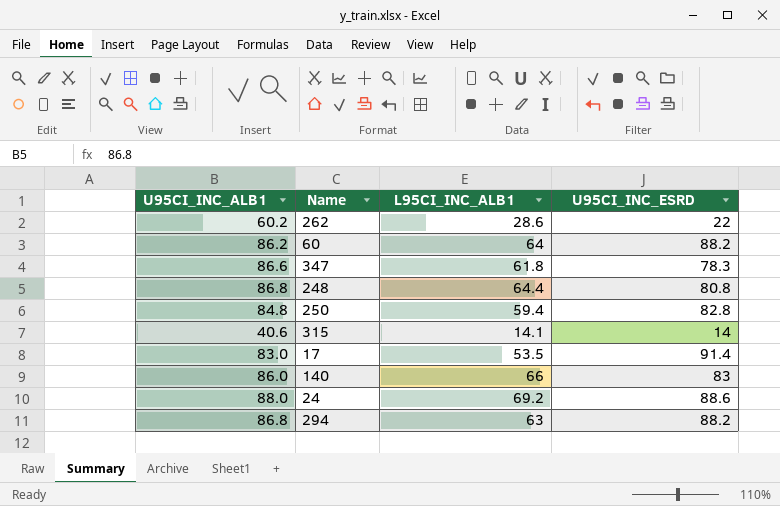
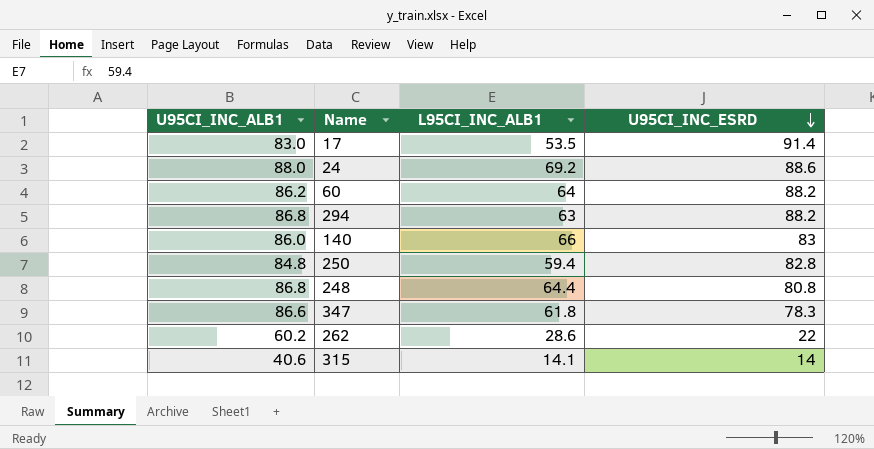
row order: none -> U95CI_INC_ESRD descending

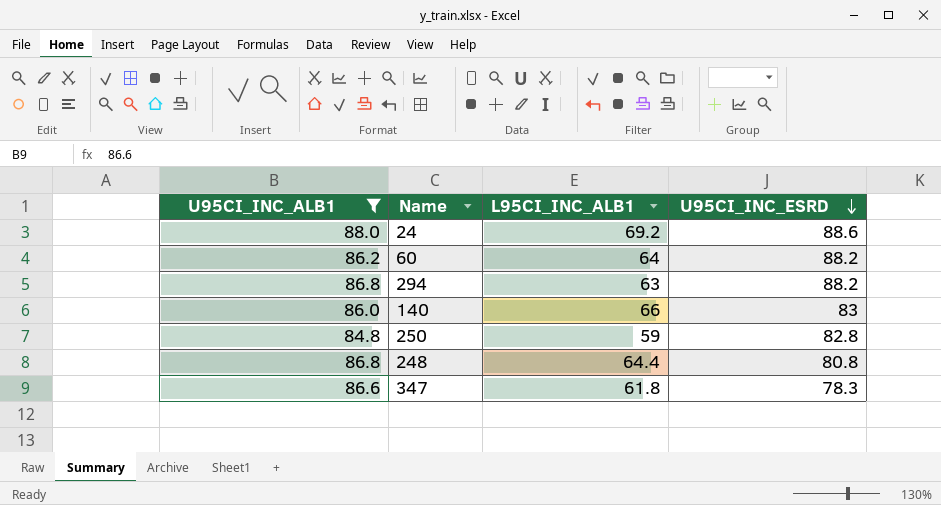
filter: none -> U95CI_INC_ALB1 >= 84.8
250 | L95CI_INC_ALB1: 59.4 -> 59

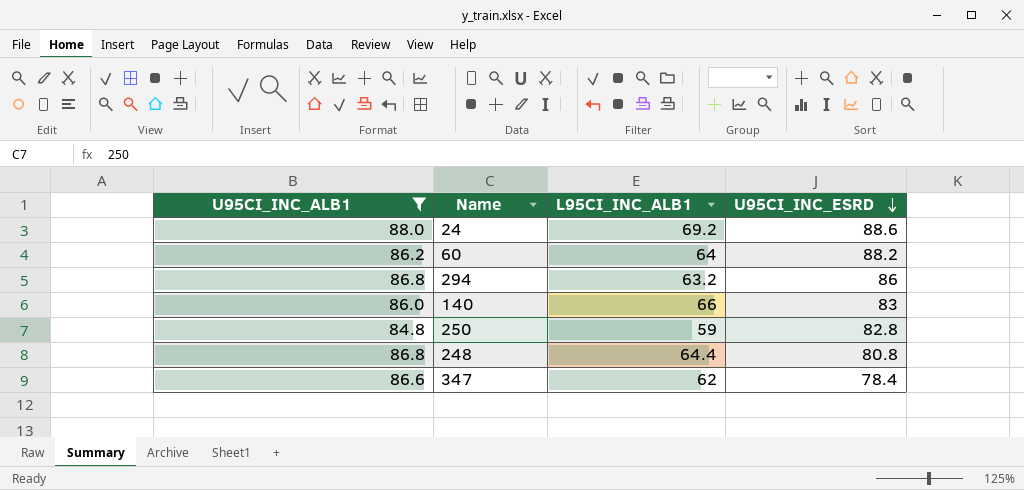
294 | L95CI_INC_ALB1: 63 -> 63.2
294 | U95CI_INC_ESRD: 88.2 -> 86
347 | L95CI_INC_ALB1: 61.8 -> 62
347 | U95CI_INC_ESRD: 78.3 -> 78.4

